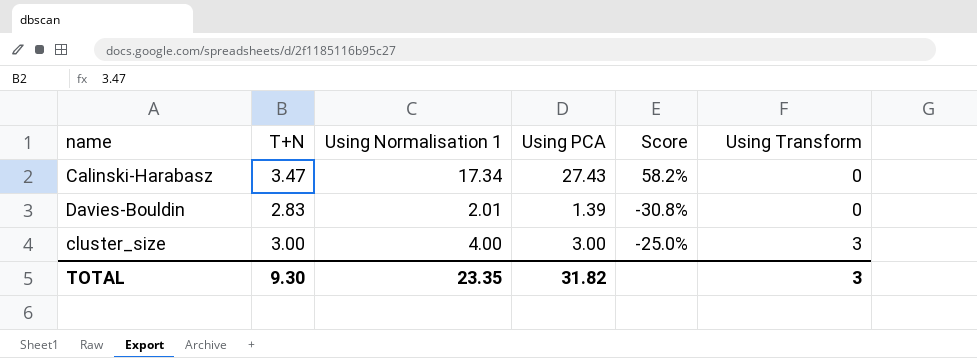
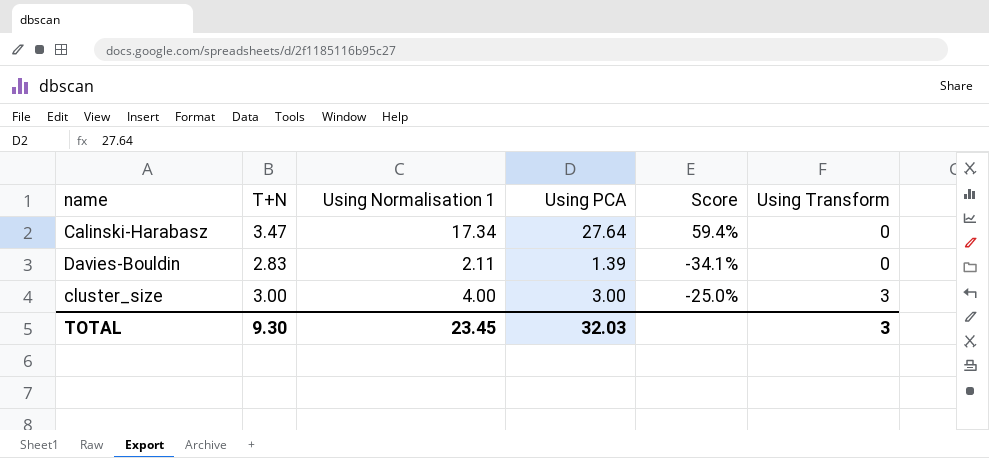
Calinski-Harabasz | Using PCA: 27.43 -> 27.64
Calinski-Harabasz | Score: 58.2% -> 59.4%
Davies-Bouldin | Using Normalisation 1: 2.01 -> 2.11
Davies-Bouldin | Score: -30.8% -> -34.1%
TOTAL | Using Normalisation 1: 23.35 -> 23.45
TOTAL | Using PCA: 31.82 -> 32.03

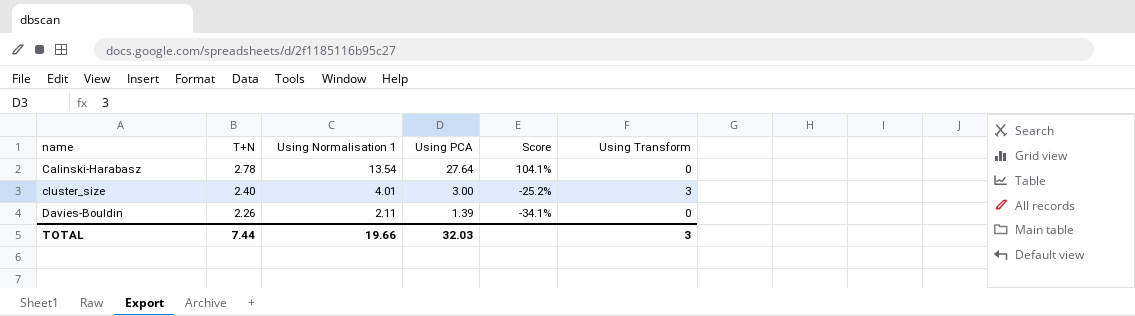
row order: Using Transform ascending -> name ascending
Calinski-Harabasz | T+N: 3.47 -> 2.78
Calinski-Harabasz | Using Normalisation 1: 17.34 -> 13.54
Calinski-Harabasz | Score: 59.4% -> 104.1%
cluster_size | T+N: 3.00 -> 2.40
cluster_size | Using Normalisation 1: 4.00 -> 4.01
cluster_size | Score: -25.0% -> -25.2%
Davies-Bouldin | T+N: 2.83 -> 2.26
TOTAL | T+N: 9.30 -> 7.44
TOTAL | Using Normalisation 1: 23.45 -> 19.66

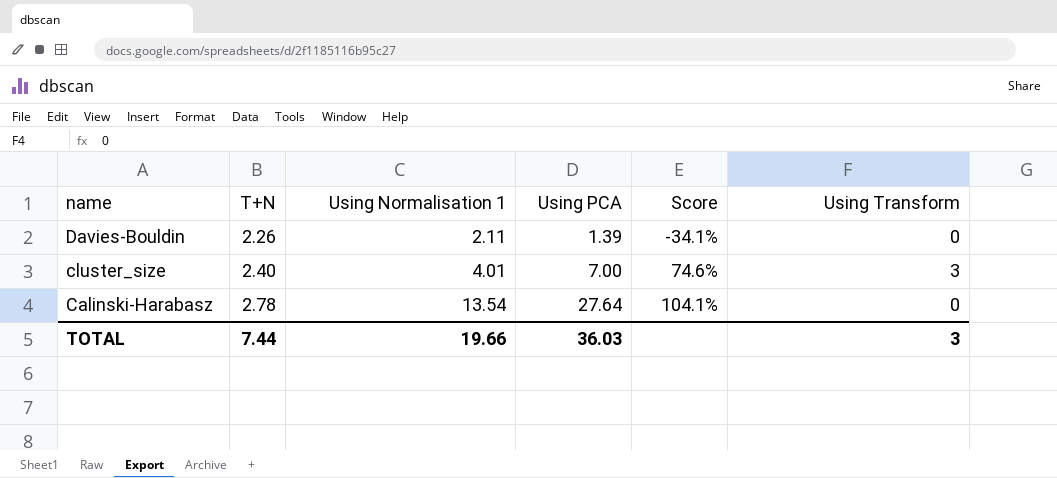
row order: name ascending -> name descending
cluster_size | Using PCA: 3.00 -> 7.00
cluster_size | Score: -25.2% -> 74.6%
TOTAL | Using PCA: 32.03 -> 36.03

